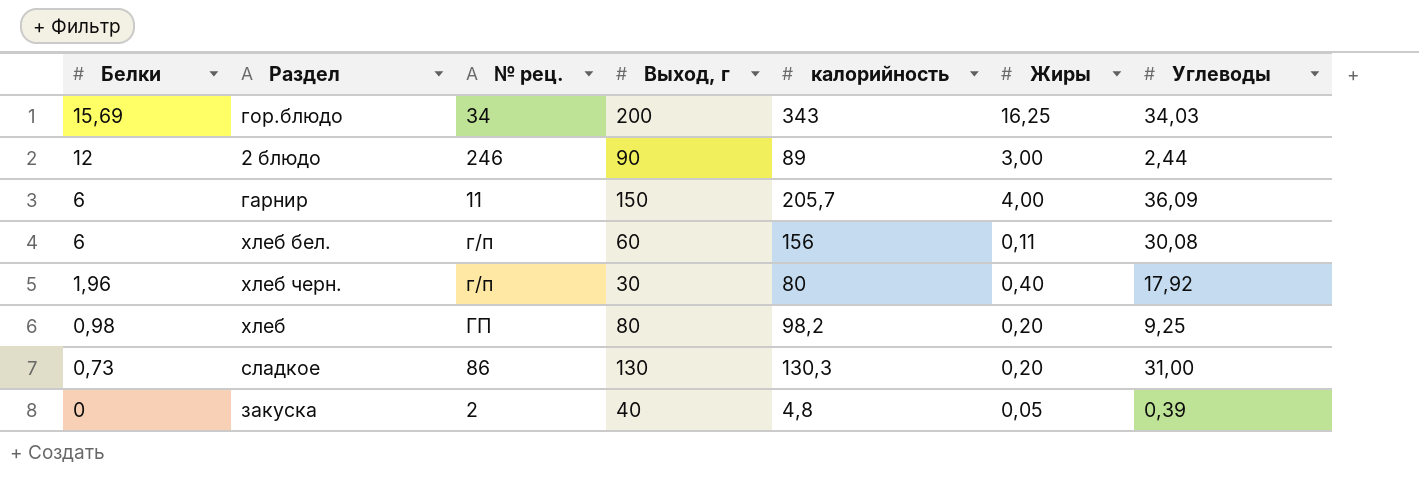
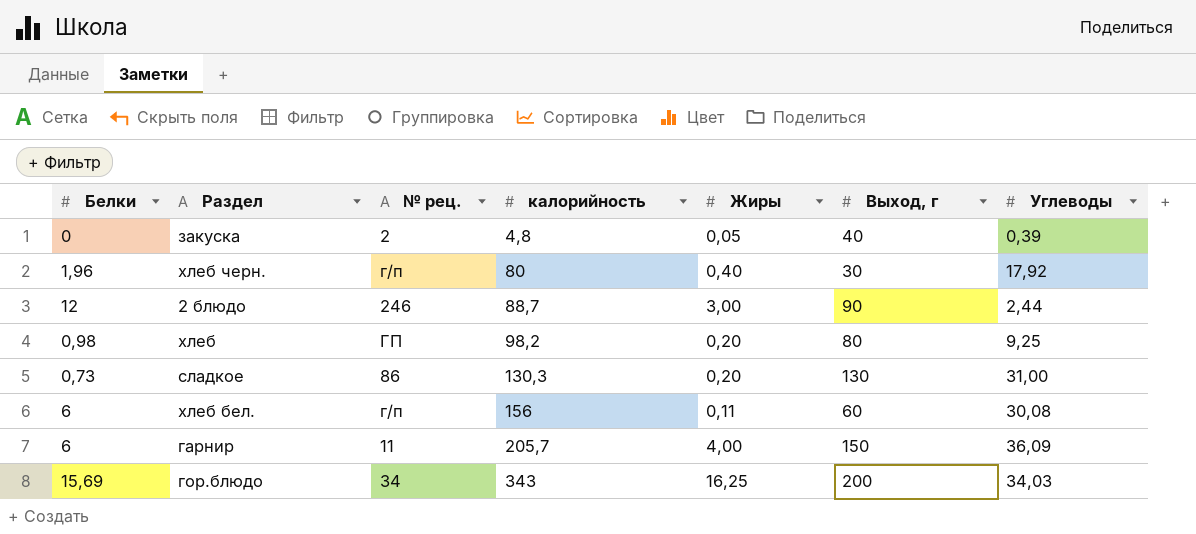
row order: Белки descending -> калорийность ascending
column Выход, г | position: 4 -> 6
2 блюдо | калорийность: 89 -> 88,7

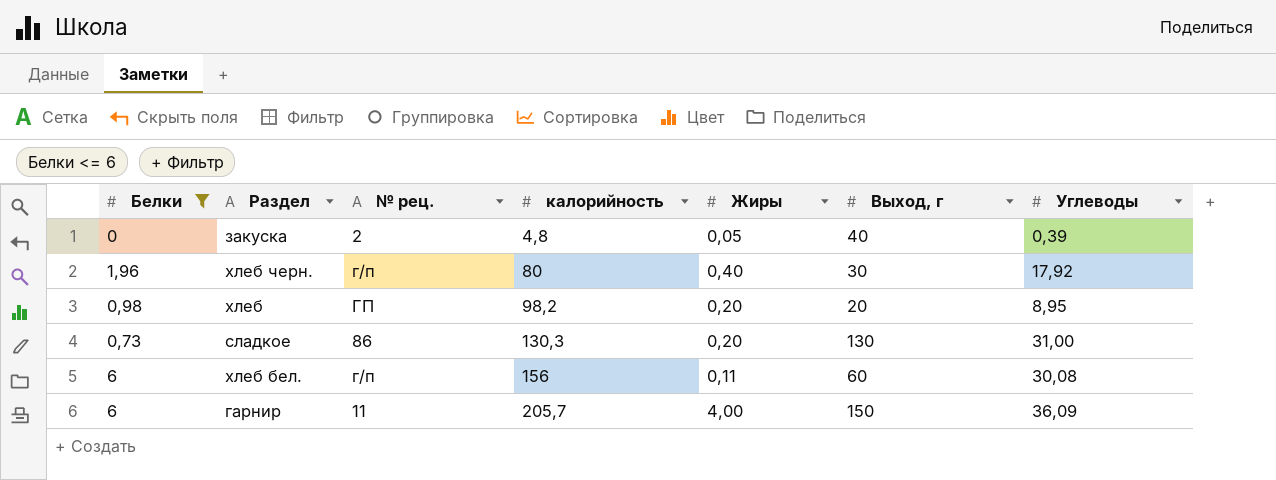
filter: none -> Белки <= 6
хлеб | Выход, г: 80 -> 20
хлеб | Углеводы: 9,25 -> 8,95

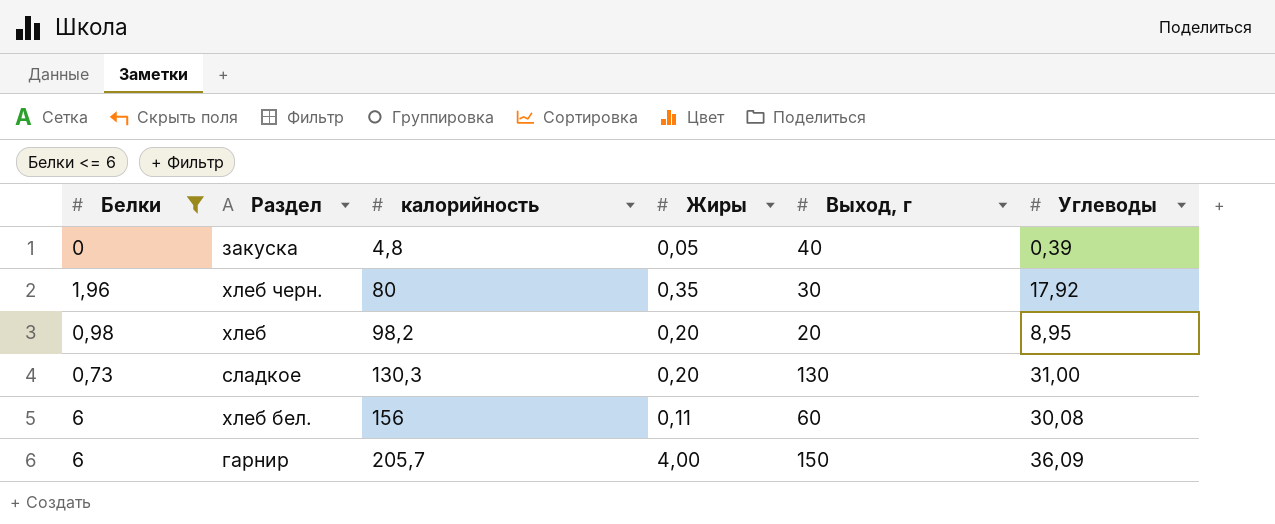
column № рец. | position: 3 -> none
хлеб черн. | Жиры: 0,40 -> 0,35

